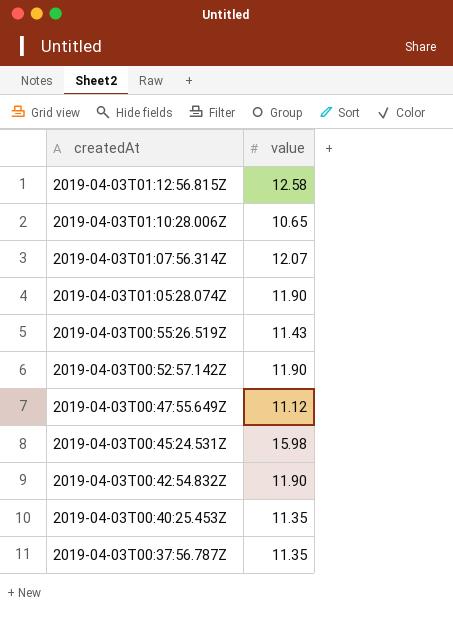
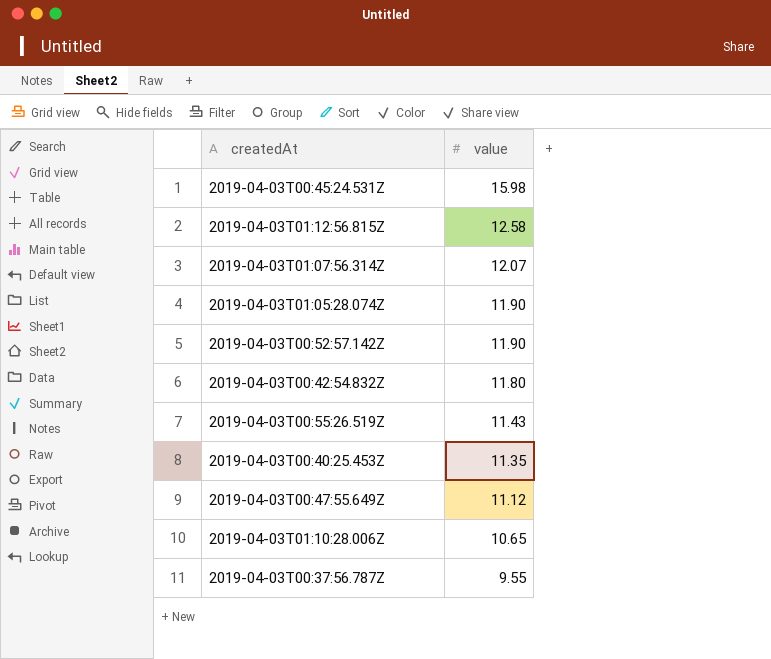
row order: createdAt descending -> value descending
2019-04-03T00:42:54.832Z | value: 11.90 -> 11.80
2019-04-03T00:37:56.787Z | value: 11.35 -> 9.55

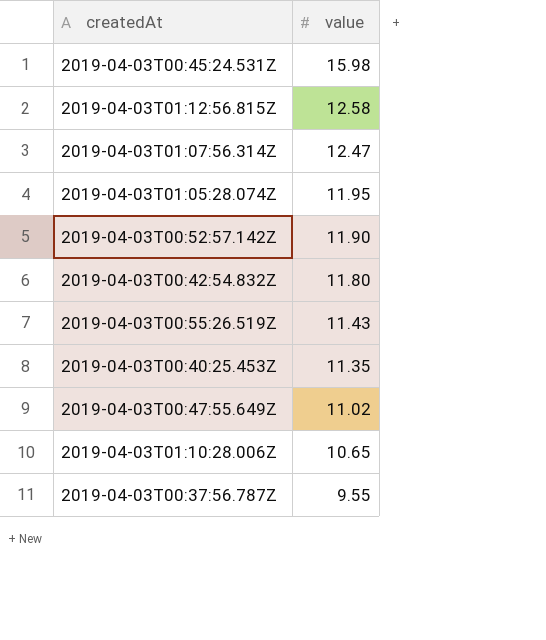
2019-04-03T01:07:56.314Z | value: 12.07 -> 12.47
2019-04-03T01:05:28.074Z | value: 11.90 -> 11.95
2019-04-03T00:47:55.649Z | value: 11.12 -> 11.02

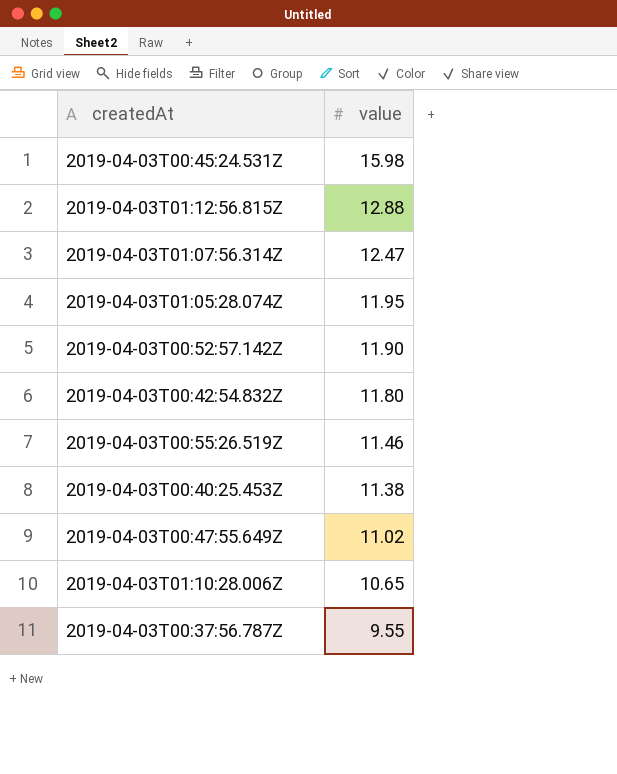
2019-04-03T01:12:56.815Z | value: 12.58 -> 12.88
2019-04-03T00:55:26.519Z | value: 11.43 -> 11.46
2019-04-03T00:40:25.453Z | value: 11.35 -> 11.38

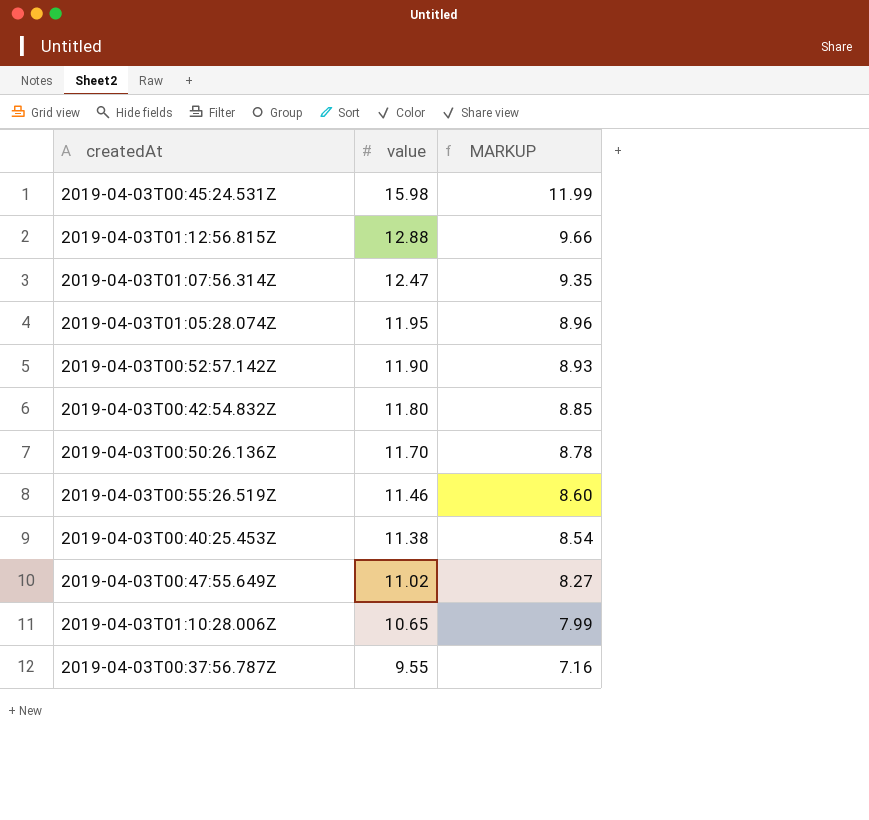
column MARKUP | formula: none -> [value] * 0.75
row 2019-04-03T00:50:26.136Z: none -> 11.70 | 8.78

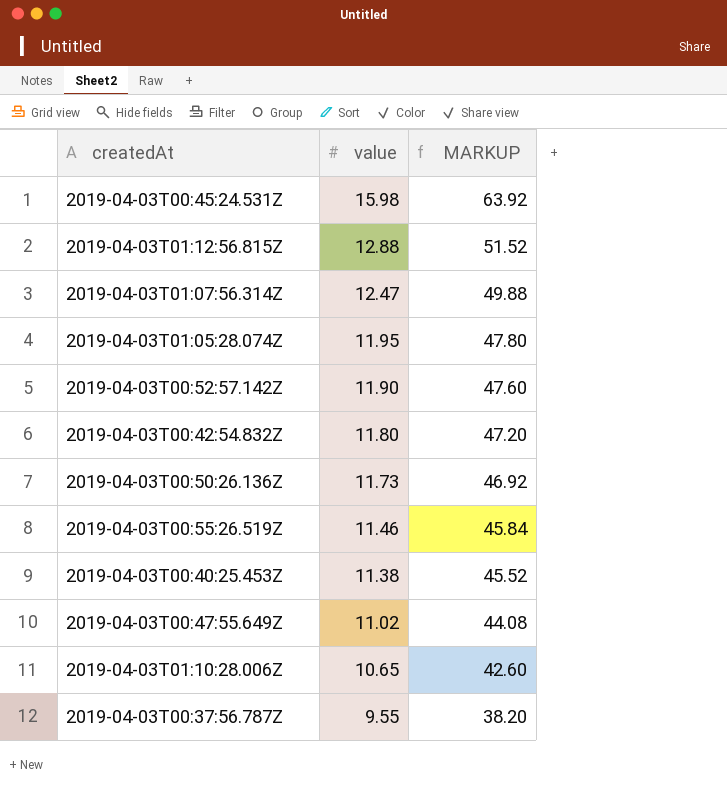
column MARKUP | formula: [value] * 0.75 -> [value] * 4
2019-04-03T00:50:26.136Z | value: 11.70 -> 11.73

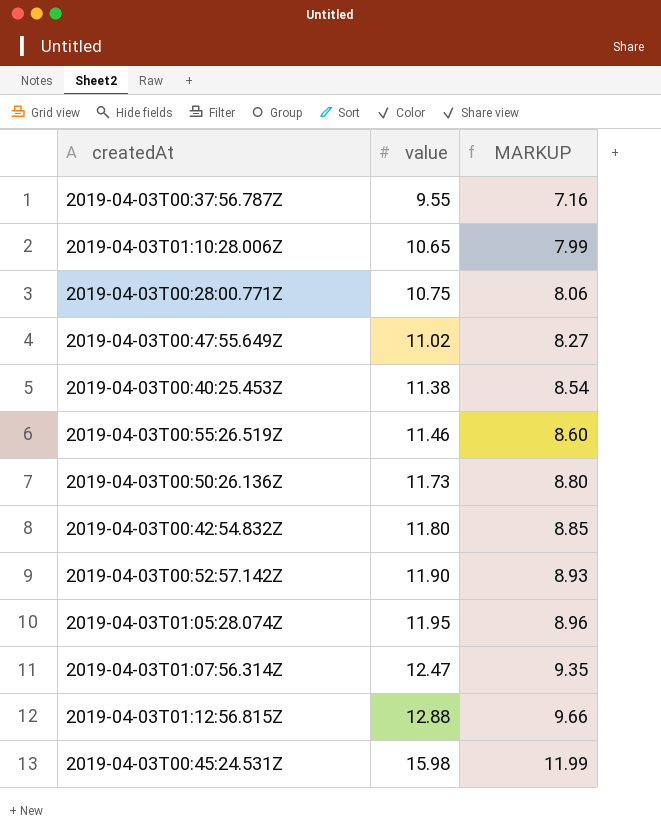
row order: value descending -> value ascending
column MARKUP | formula: [value] * 4 -> [value] * 0.75
row 2019-04-03T00:28:00.771Z: none -> 10.75 | 8.06

